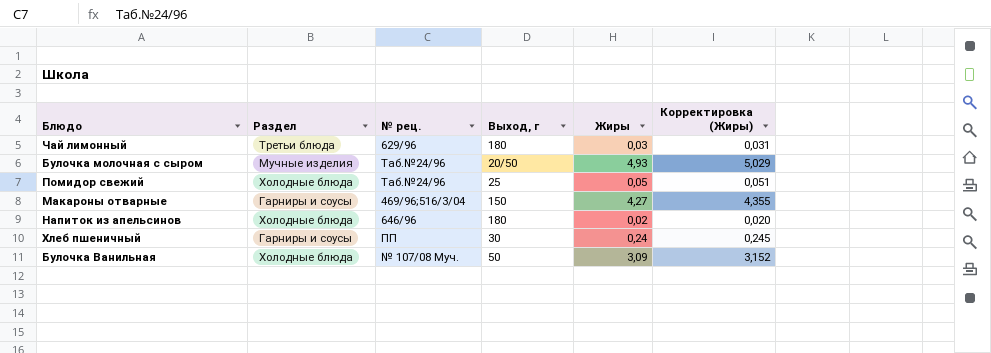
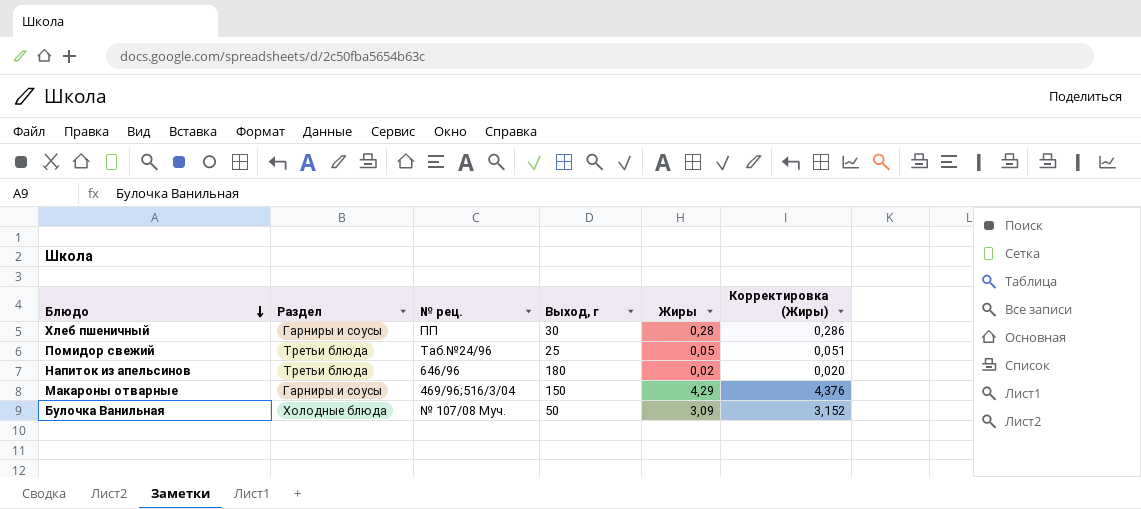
row order: none -> Блюдо descending
row Чай лимонный: Третьи блюда | 629/96 | 180 | 0,03 | 0,031 -> none
row Булочка молочная с сыром: Мучные изделия | Таб.№24/96 | 20/50 | 4,93 | 5,029 -> none
Хлеб пшеничный | Жиры: 0,24 -> 0,28
Хлеб пшеничный | Корректировка (Жиры): 0,245 -> 0,286
Помидор свежий | Раздел: Холодные блюда -> Третьи блюда
Напиток из апельсинов | Раздел: Холодные блюда -> Третьи блюда
Макароны отварные | Жиры: 4,27 -> 4,29
Макароны отварные | Корректировка (Жиры): 4,355 -> 4,376

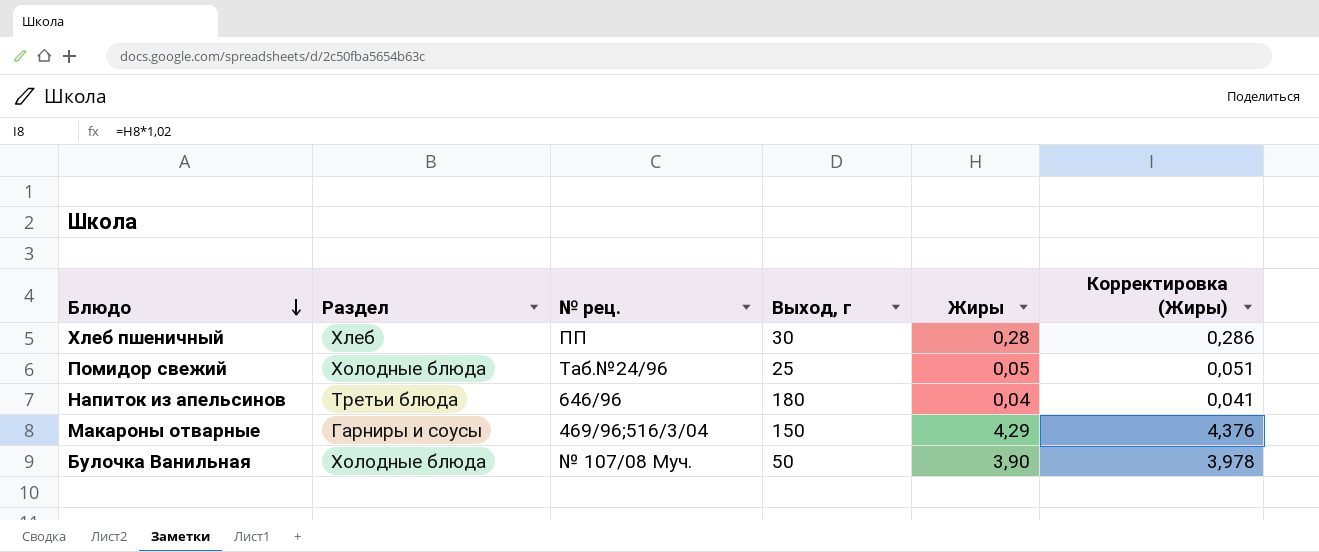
Хлеб пшеничный | Раздел: Гарниры и соусы -> Хлеб
Помидор свежий | Раздел: Третьи блюда -> Холодные блюда
Напиток из апельсинов | Жиры: 0,02 -> 0,04
Напиток из апельсинов | Корректировка (Жиры): 0,020 -> 0,041
Булочка Ванильная | Жиры: 3,09 -> 3,90
Булочка Ванильная | Корректировка (Жиры): 3,152 -> 3,978

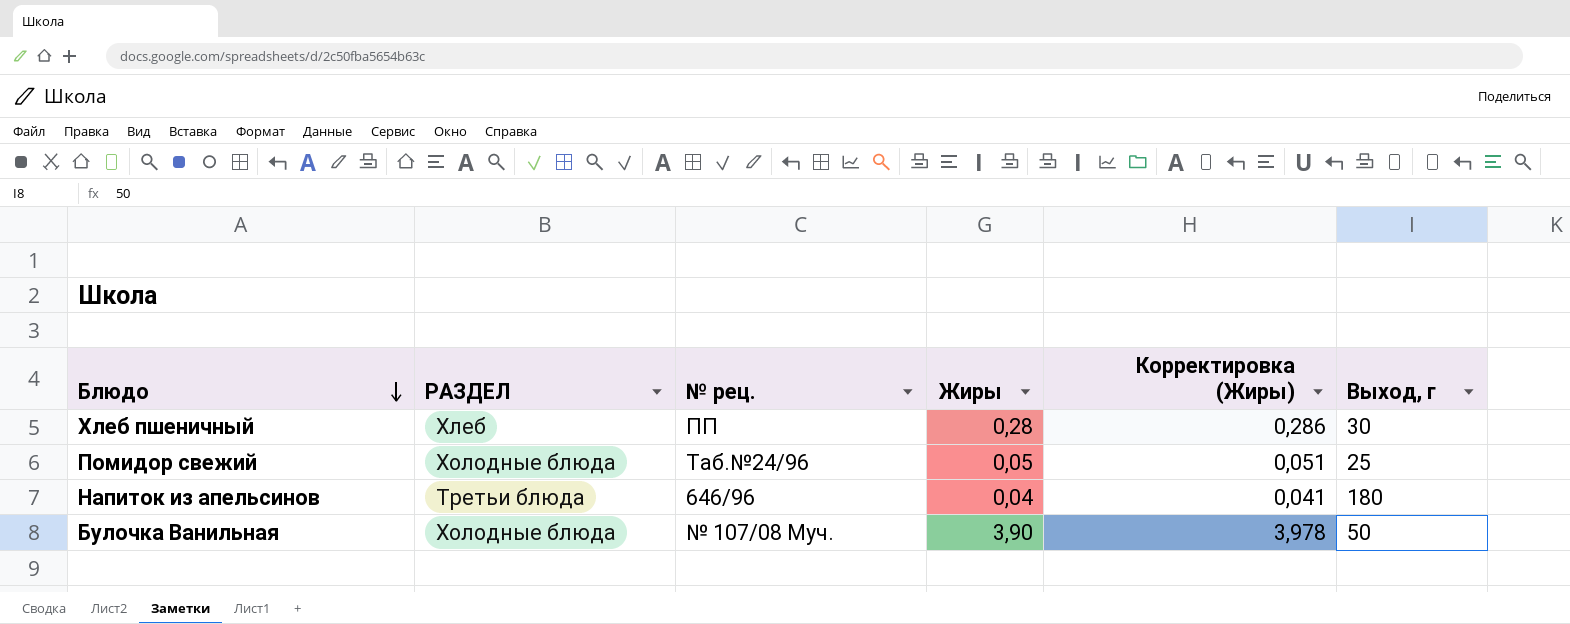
column name: Раздел -> РАЗДЕЛ
column Выход, г | position: 4 -> 6
row Макароны отварные: Гарниры и соусы | 469/96;516/3/04 | 150 | 4,29 | 4,376 -> none

